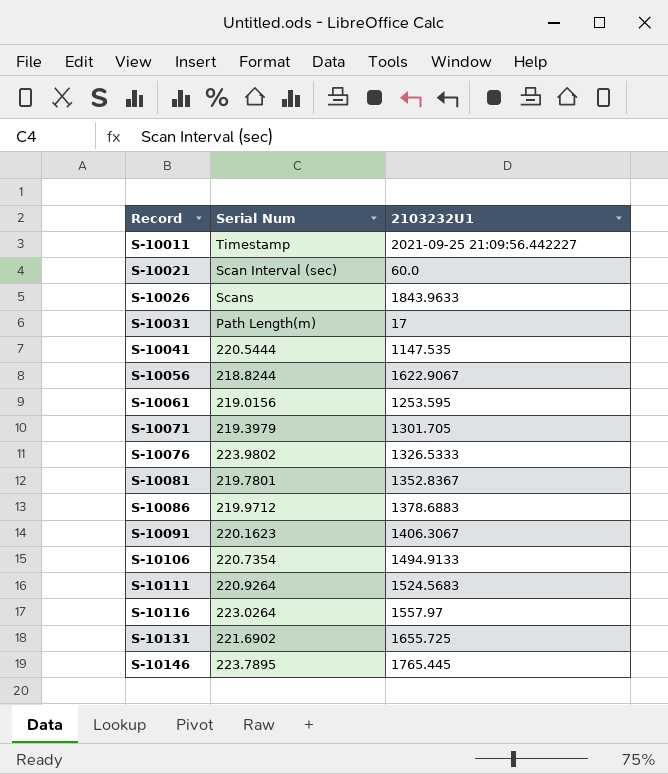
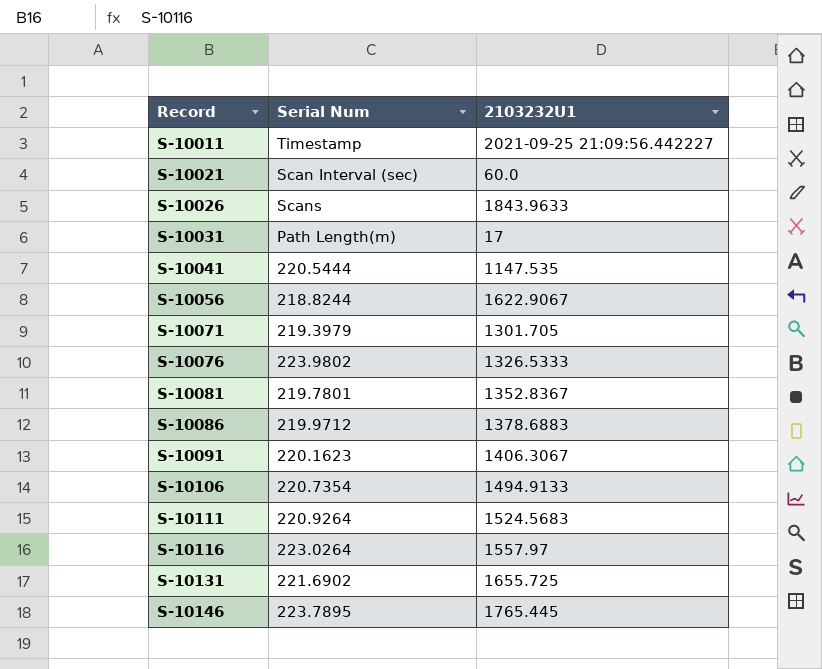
row S-10061: 219.0156 | 1253.595 -> none

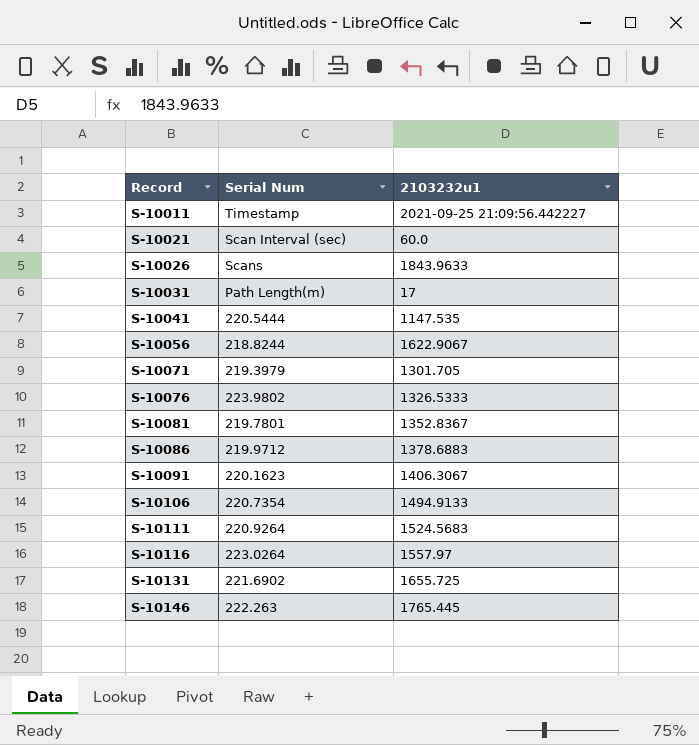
column name: 2103232U1 -> 2103232u1
S-10146 | Serial Num: 223.7895 -> 222.263

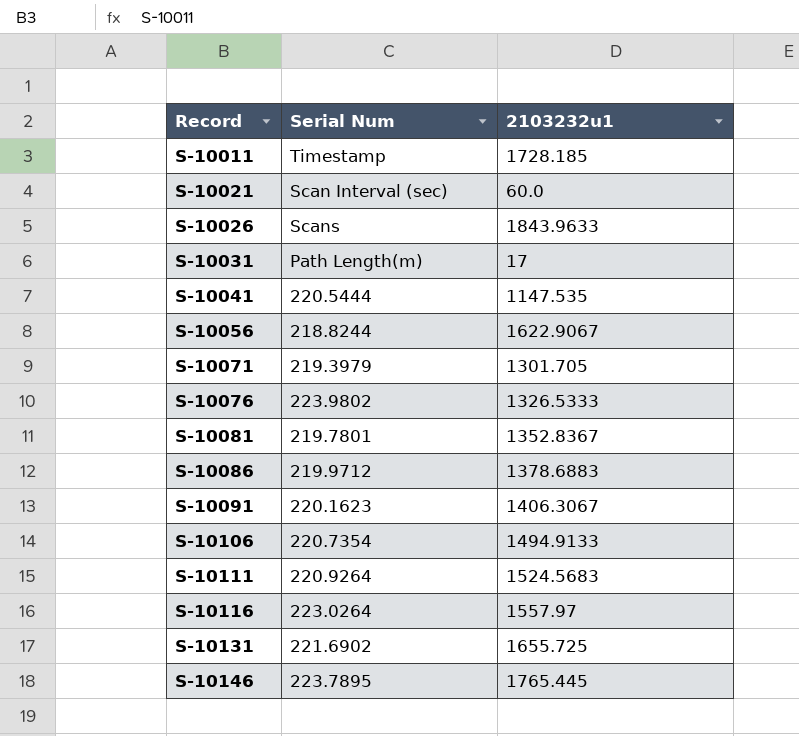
S-10011 | 2103232u1: 2021-09-25 21:09:56.442227 -> 1728.185
S-10146 | Serial Num: 222.263 -> 223.7895

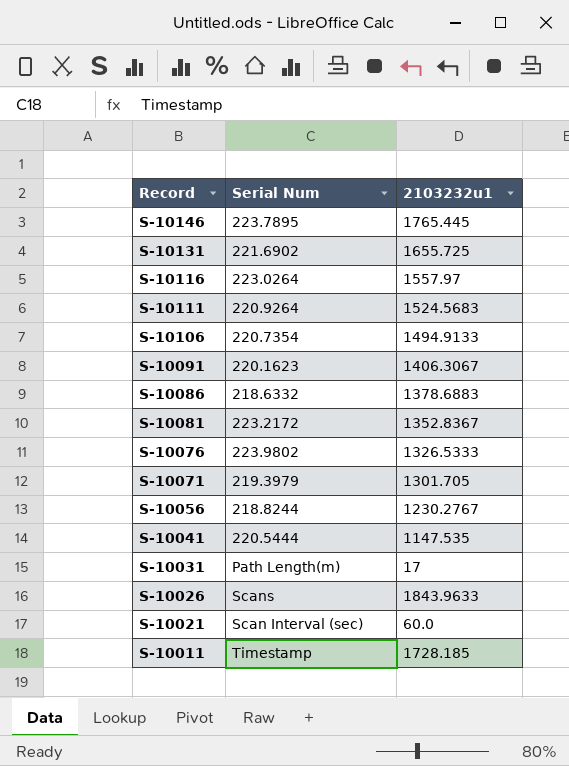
row order: Record ascending -> Record descending
S-10086 | Serial Num: 219.9712 -> 218.6332
S-10081 | Serial Num: 219.7801 -> 223.2172
S-10056 | 2103232u1: 1622.9067 -> 1230.2767

